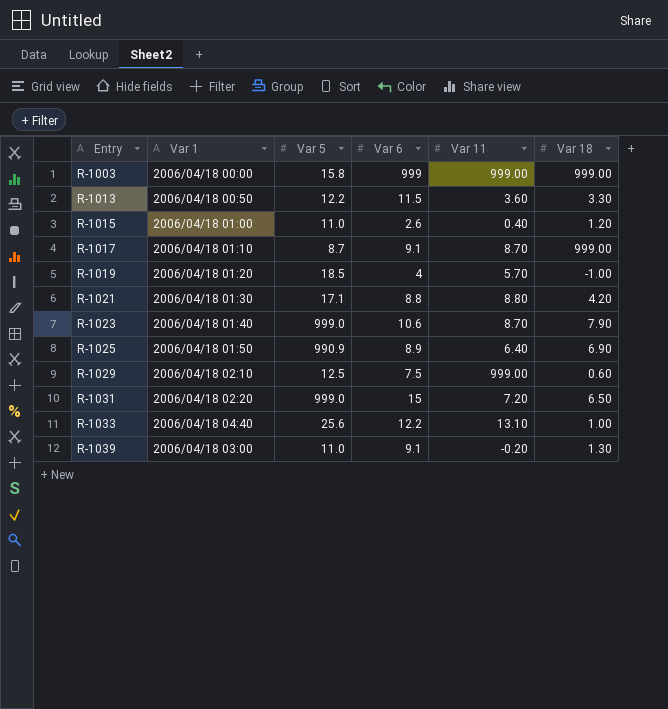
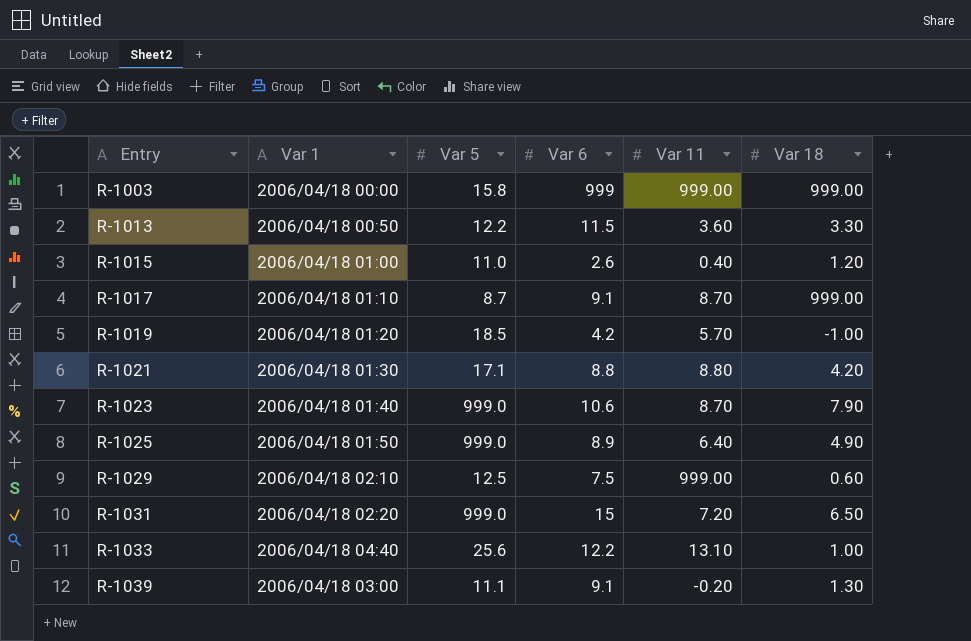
R-1019 | Var 6: 4 -> 4.2
R-1025 | Var 5: 990.9 -> 999.0
R-1025 | Var 18: 6.90 -> 4.90
R-1039 | Var 5: 11.0 -> 11.1

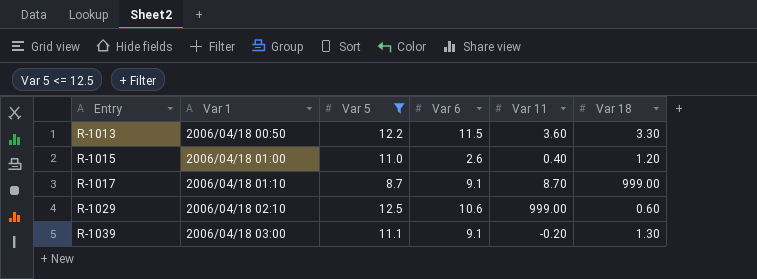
filter: none -> Var 5 <= 12.5
R-1029 | Var 6: 7.5 -> 10.6

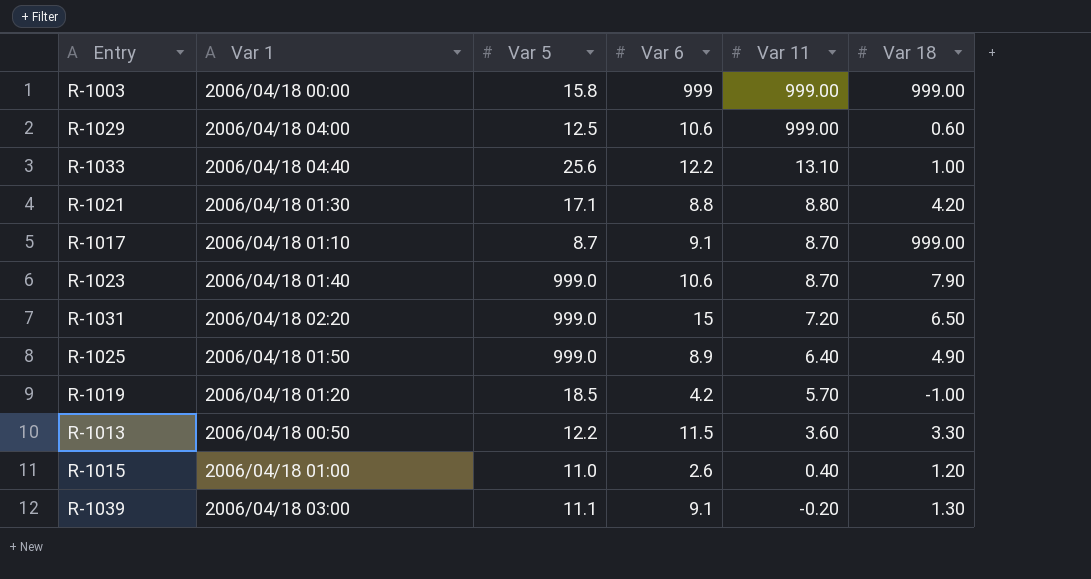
filter: Var 5 <= 12.5 -> none
row order: Entry ascending -> Var 11 descending
R-1029 | Var 1: 2006/04/18 02:10 -> 2006/04/18 04:00

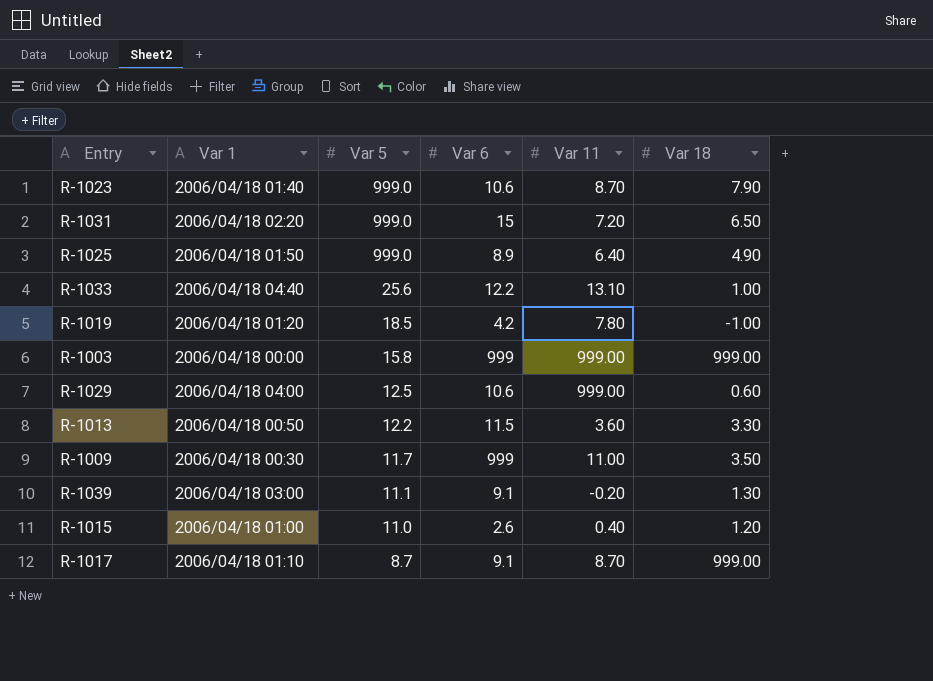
row order: Var 11 descending -> Var 5 descending
row R-1021: 2006/04/18 01:30 | 17.1 | 8.8 | 8.80 | 4.20 -> none
R-1019 | Var 11: 5.70 -> 7.80
row R-1009: none -> 2006/04/18 00:30 | 11.7 | 999 | 11.00 | 3.50

